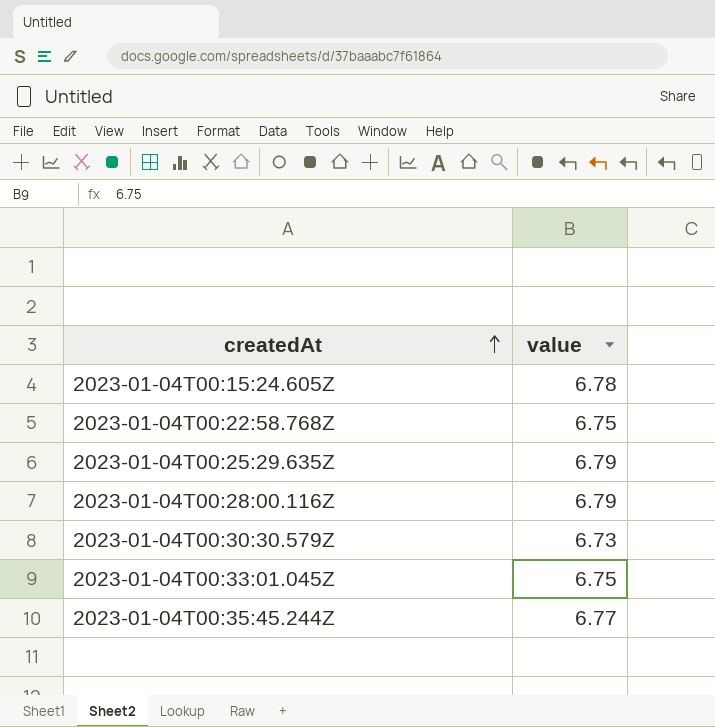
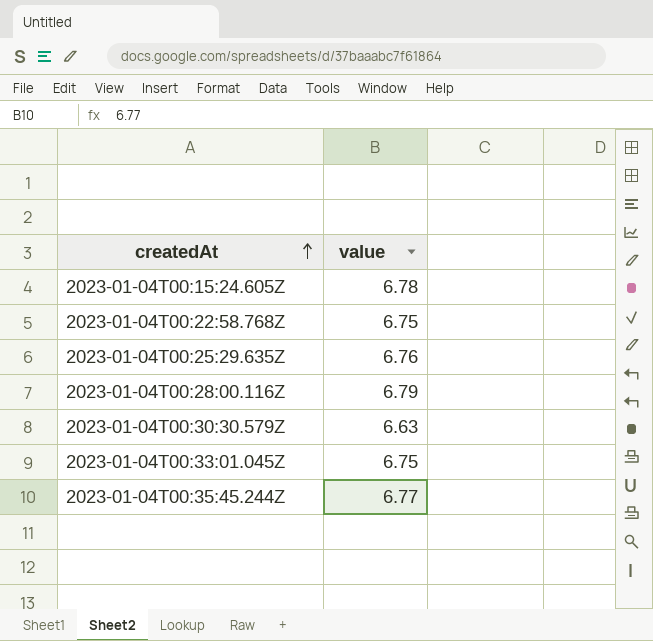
2023-01-04T00:25:29.635Z | value: 6.79 -> 6.76
2023-01-04T00:30:30.579Z | value: 6.73 -> 6.63

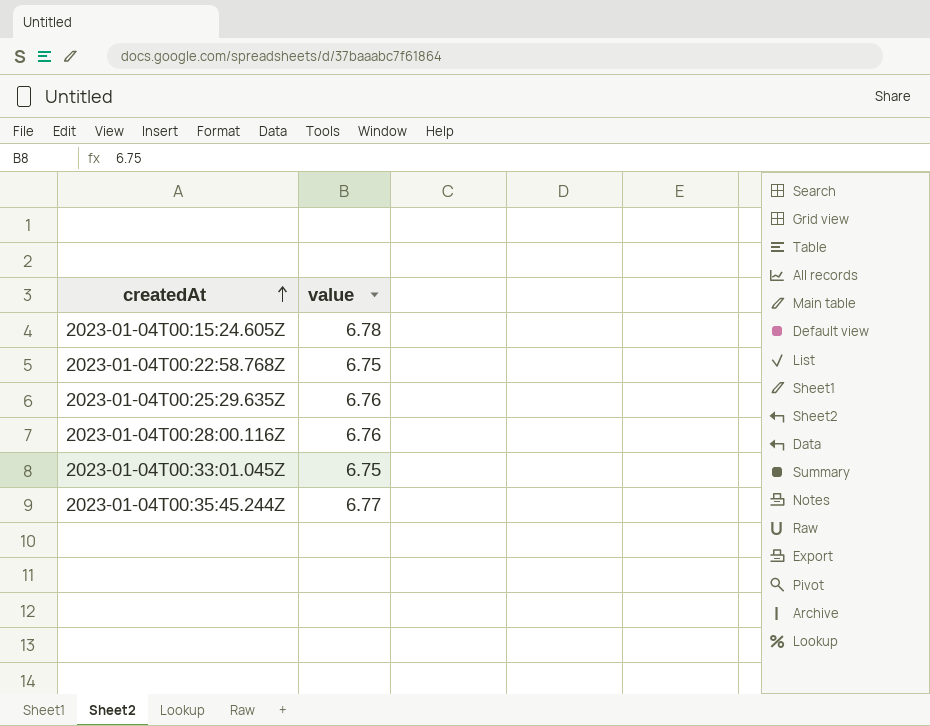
row 2023-01-04T00:30:30.579Z: 6.63 -> none
2023-01-04T00:28:00.116Z | value: 6.79 -> 6.76

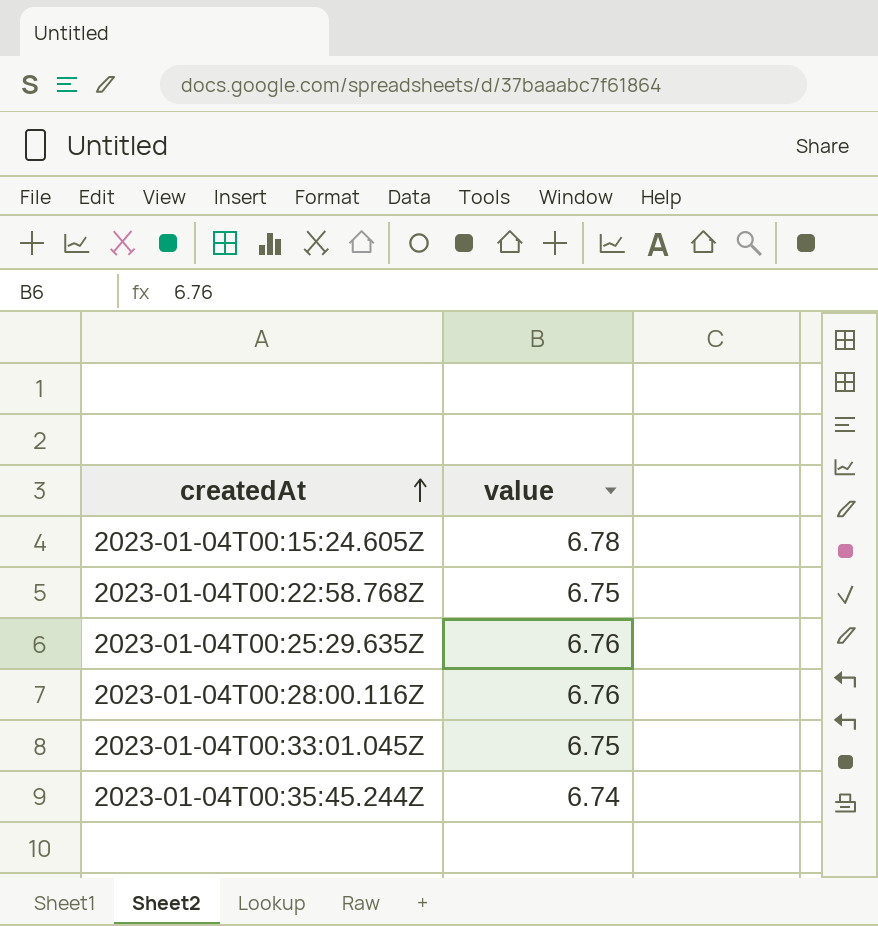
2023-01-04T00:35:45.244Z | value: 6.77 -> 6.74

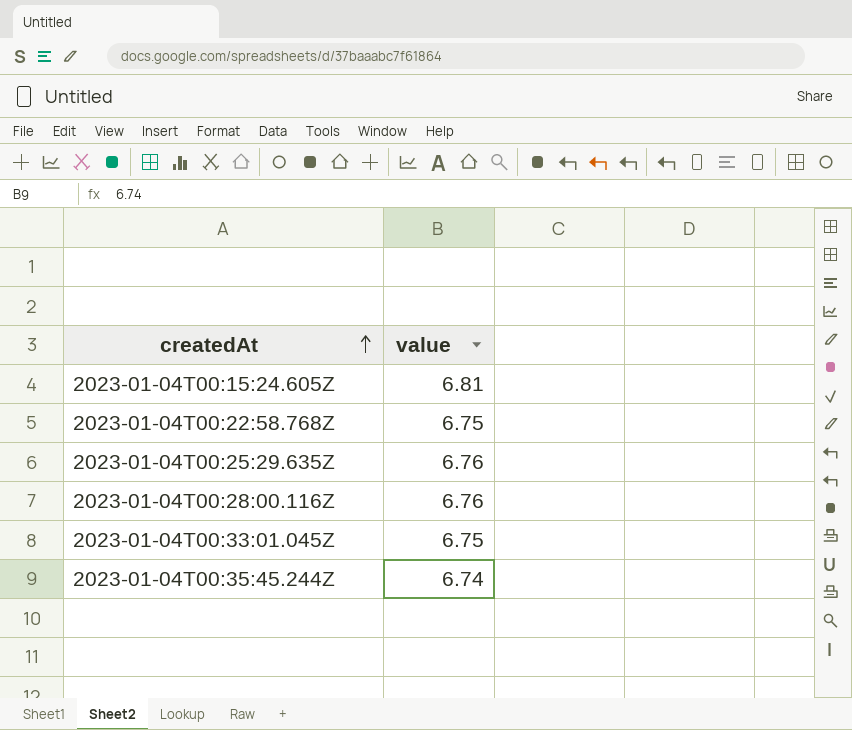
2023-01-04T00:15:24.605Z | value: 6.78 -> 6.81

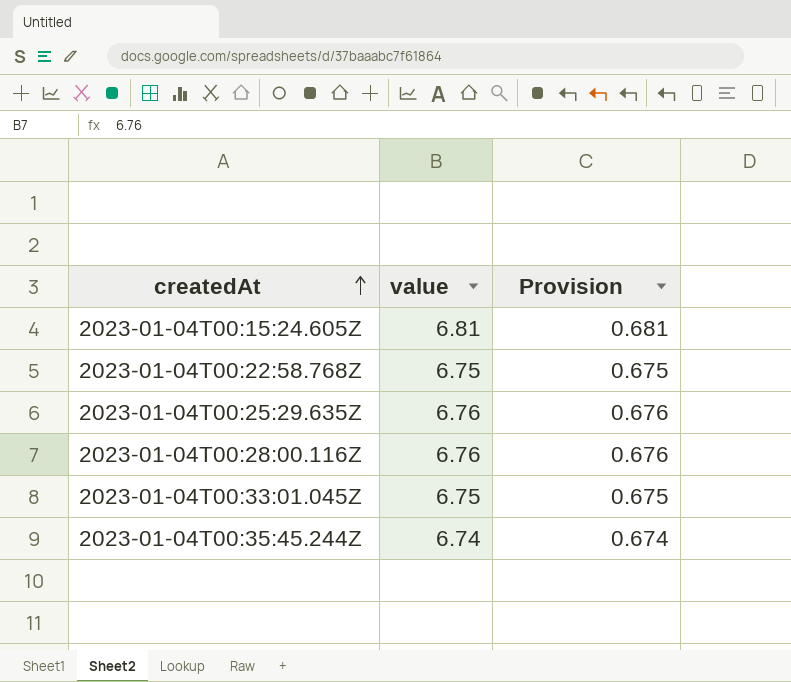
column Provision | formula: none -> [value] * 0.1

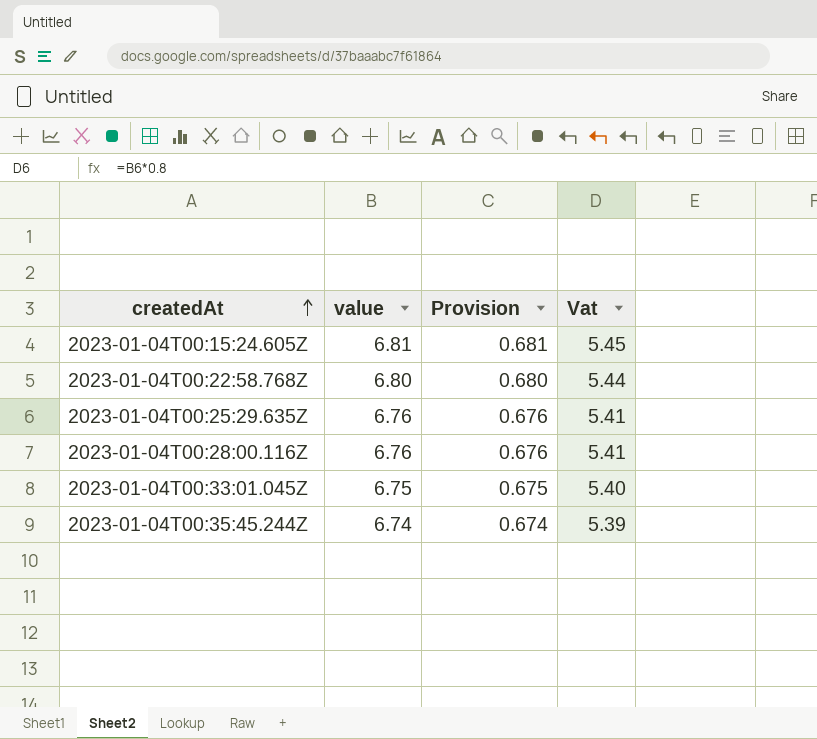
column Vat | formula: none -> [value] * 0.8
2023-01-04T00:22:58.768Z | value: 6.75 -> 6.80
2023-01-04T00:22:58.768Z | Provision: 0.675 -> 0.680

